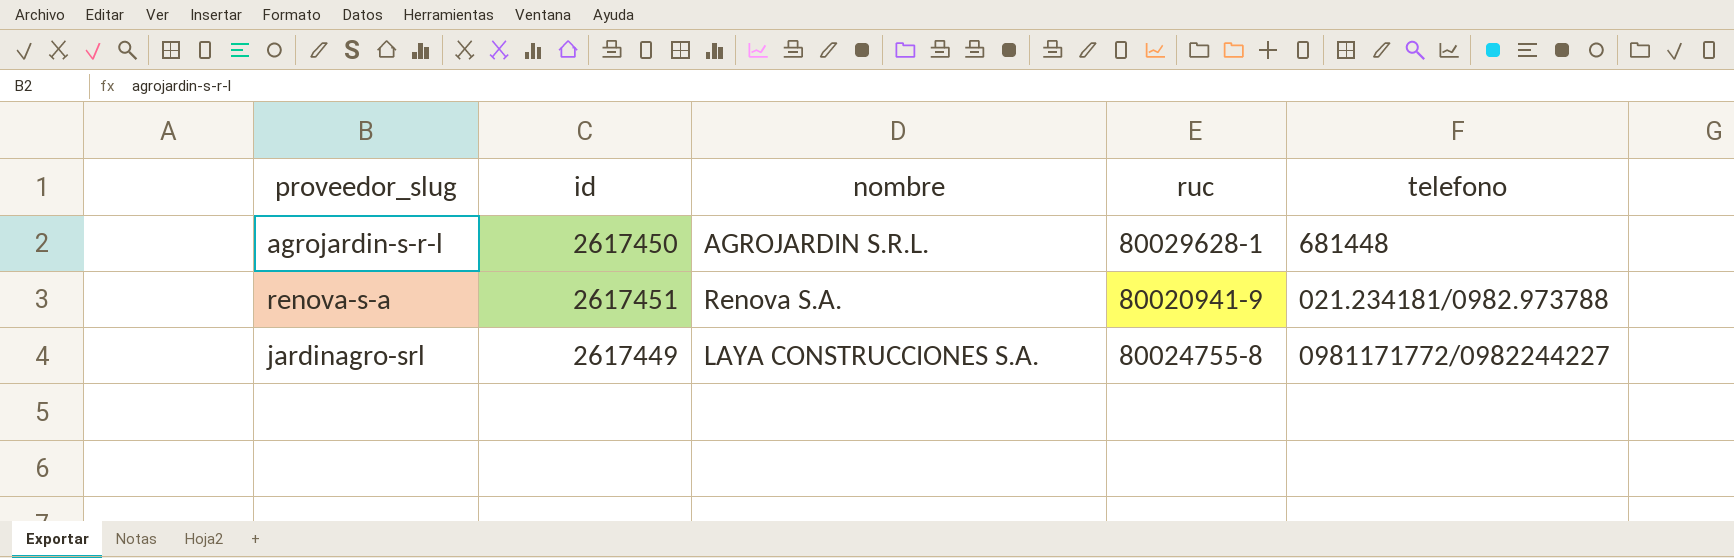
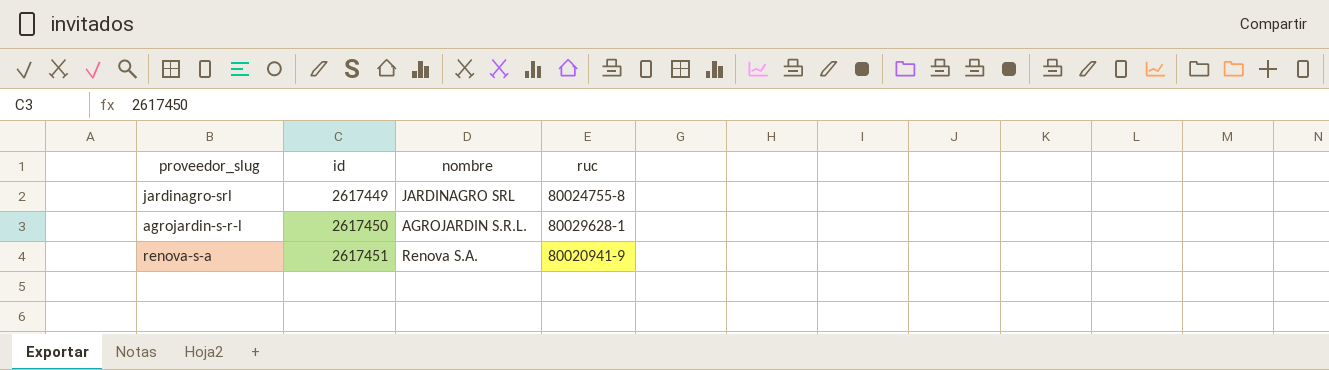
row order: none -> id ascending
column telefono | position: 5 -> none
jardinagro-srl | nombre: LAYA CONSTRUCCIONES S.A. -> JARDINAGRO SRL

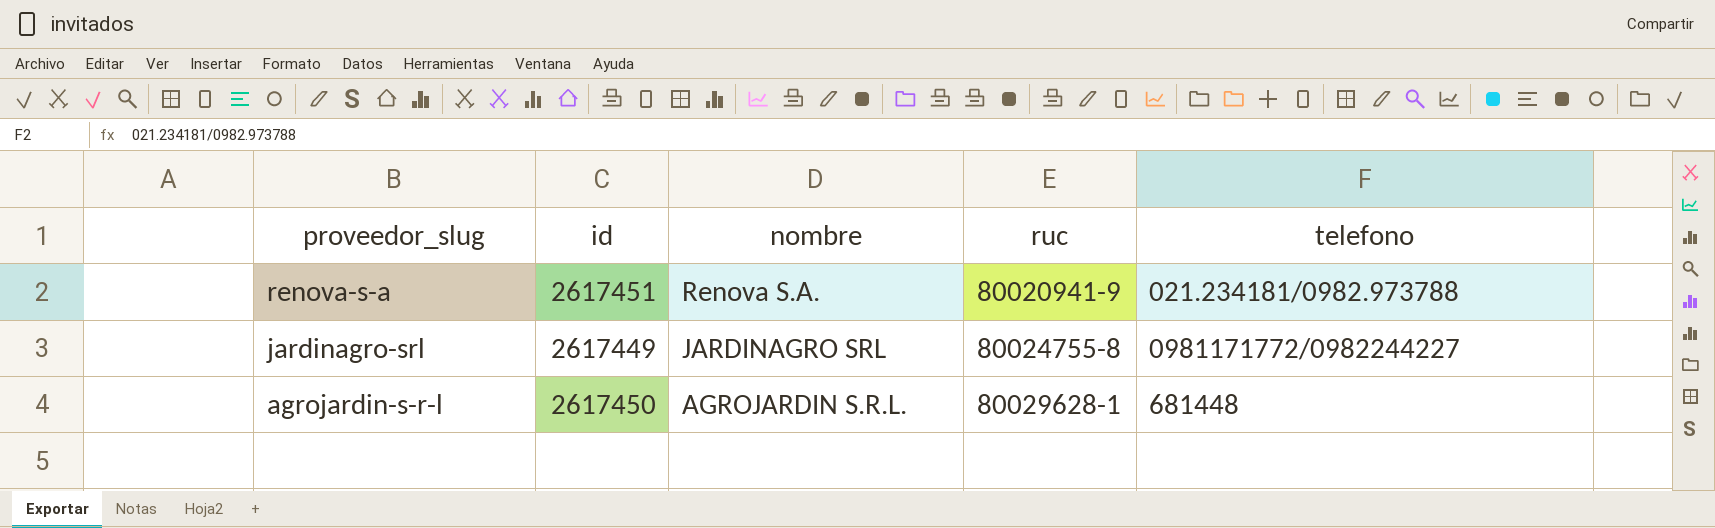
row order: id ascending -> proveedor_slug descending
column telefono | position: none -> 5

